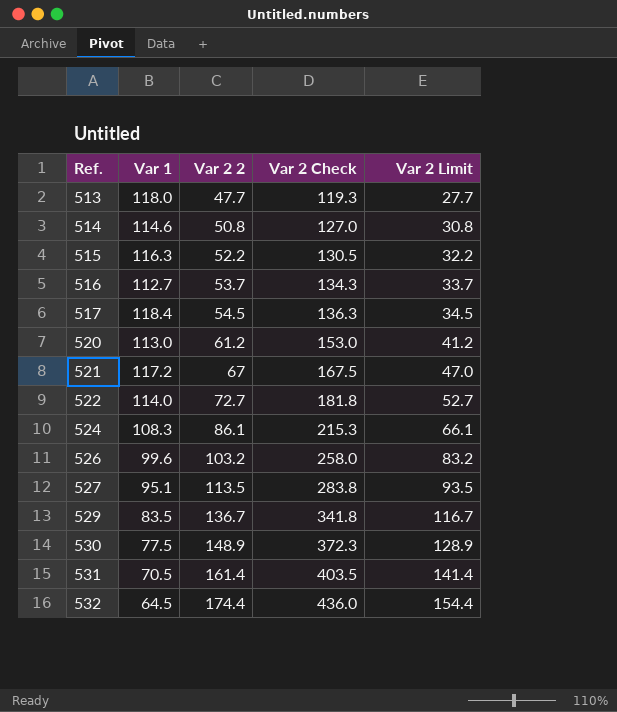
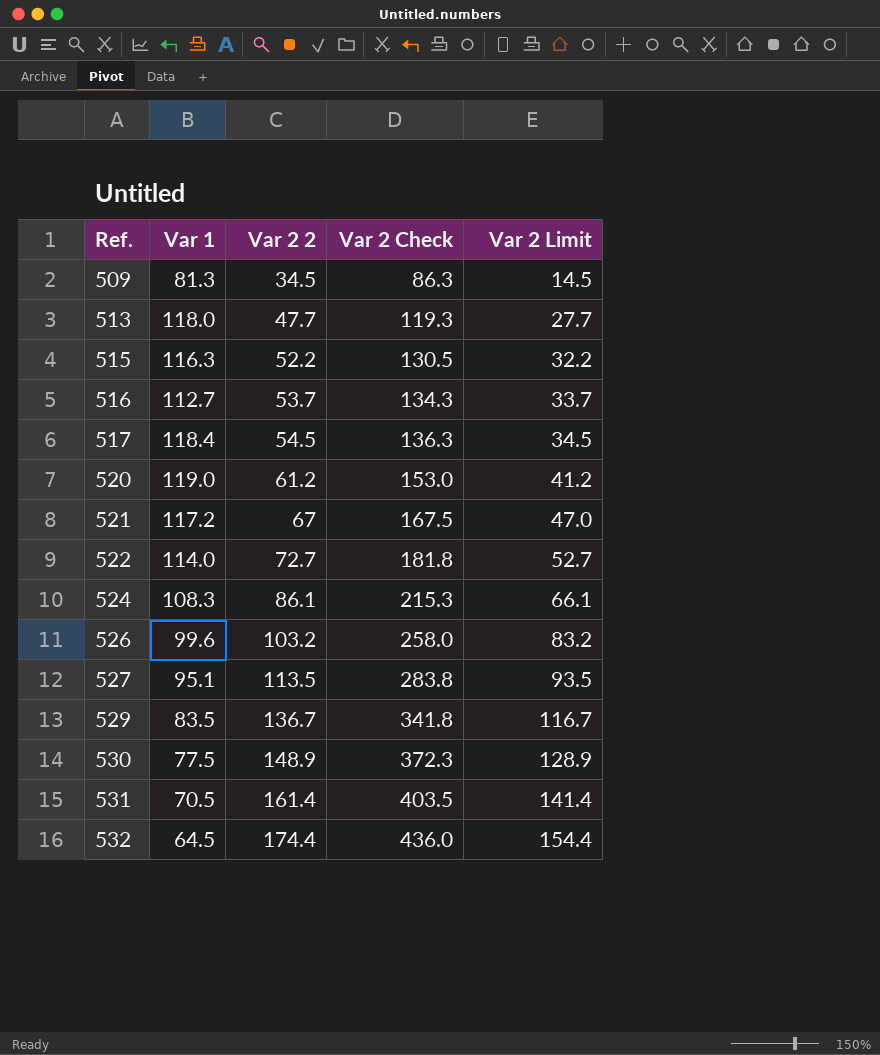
row 514: 114.6 | 50.8 | 127.0 | 30.8 -> none
row 509: none -> 81.3 | 34.5 | 86.3 | 14.5
520 | Var 1: 113.0 -> 119.0

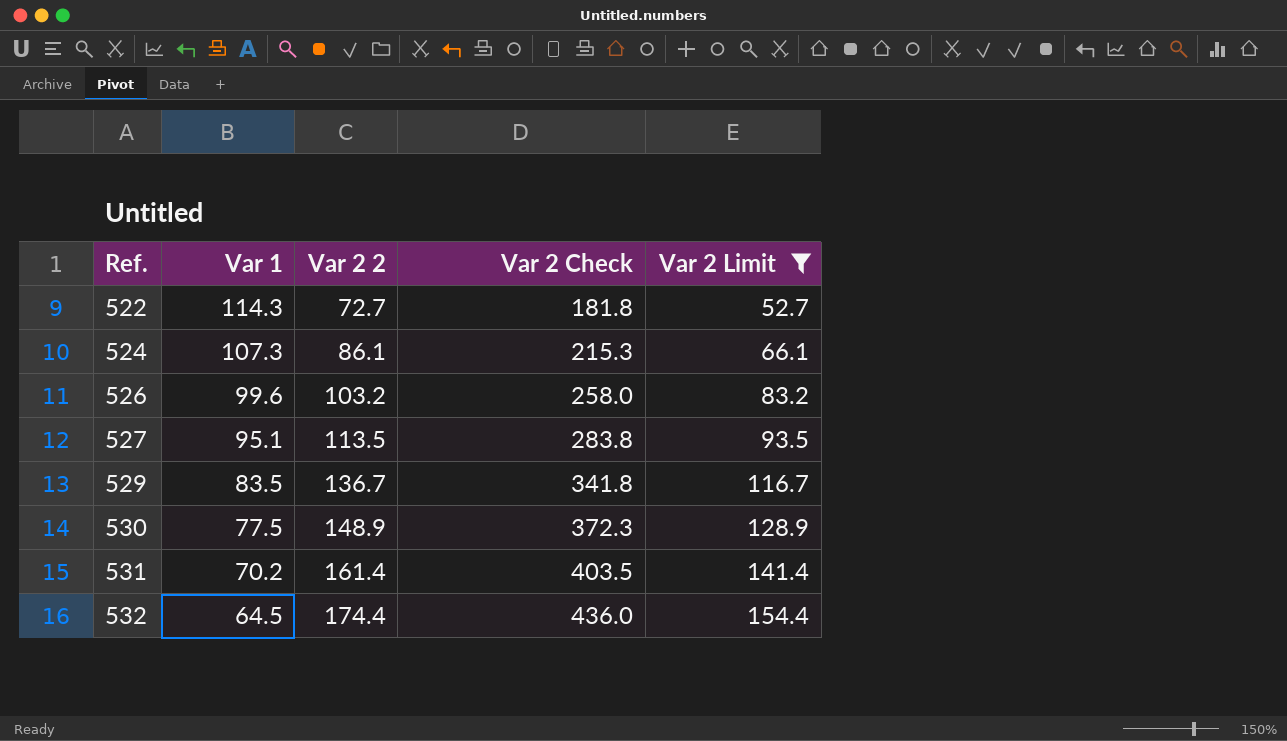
filter: none -> Var 2 Limit >= 52.7
522 | Var 1: 114.0 -> 114.3
524 | Var 1: 108.3 -> 107.3
531 | Var 1: 70.5 -> 70.2

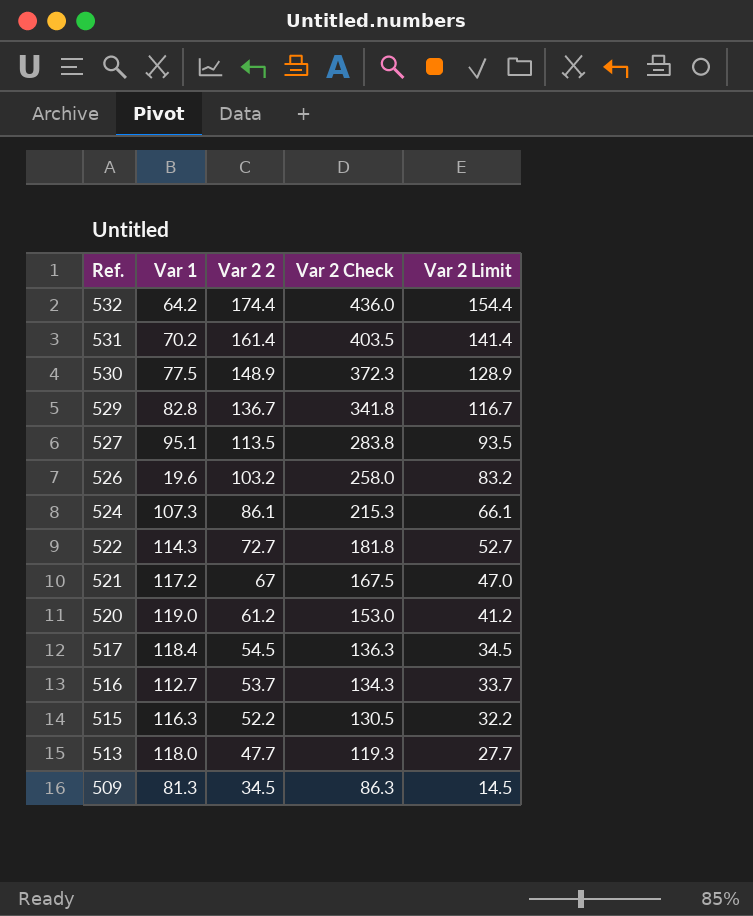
filter: Var 2 Limit >= 52.7 -> none
row order: Ref. ascending -> Ref. descending
532 | Var 1: 64.5 -> 64.2
529 | Var 1: 83.5 -> 82.8
526 | Var 1: 99.6 -> 19.6

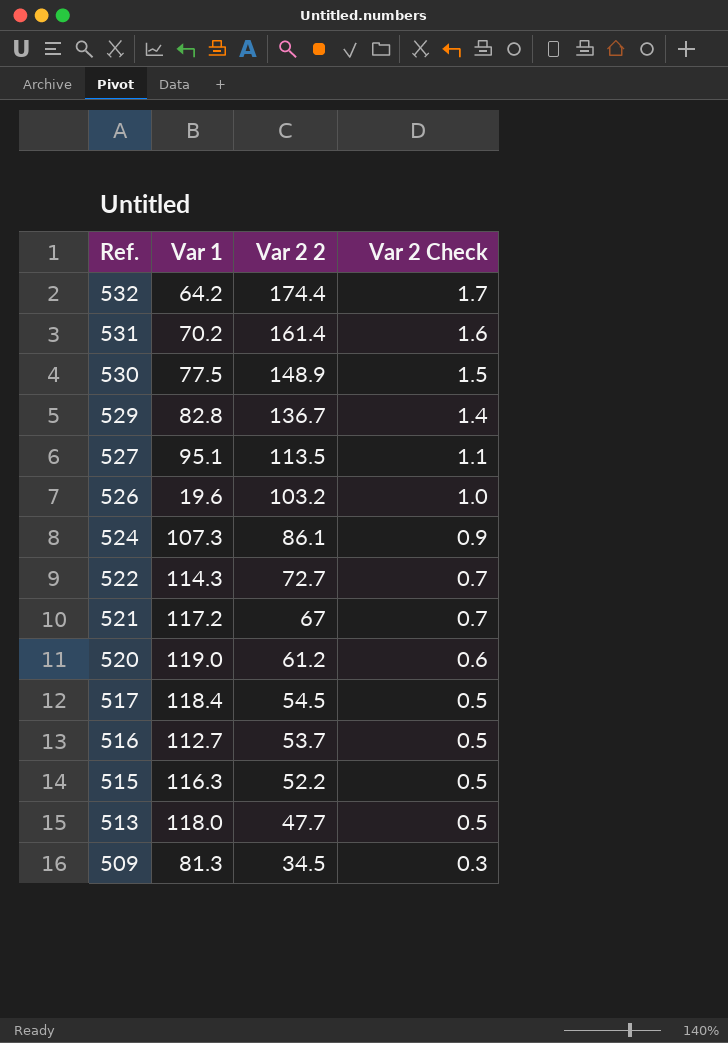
column Var 2 Limit | formula: [Var 2 2] - 20 -> none
column Var 2 Check | formula: [Var 2 2] * 2.5 -> [Var 2 2] * 0.01

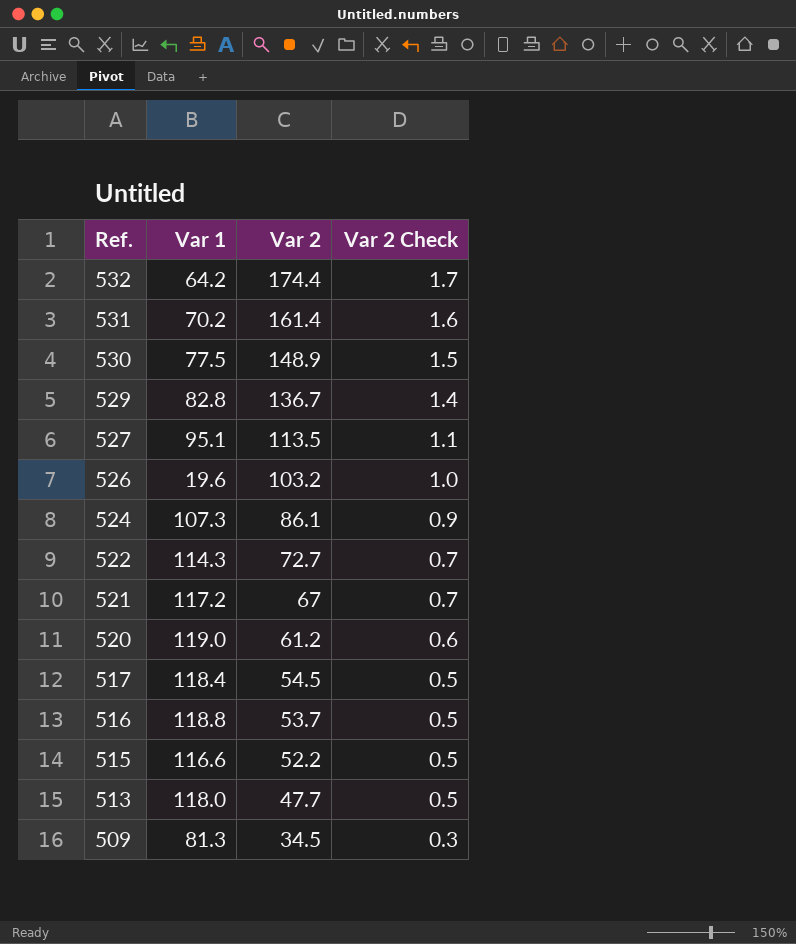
column name: Var 2 2 -> Var 2
516 | Var 1: 112.7 -> 118.8
515 | Var 1: 116.3 -> 116.6

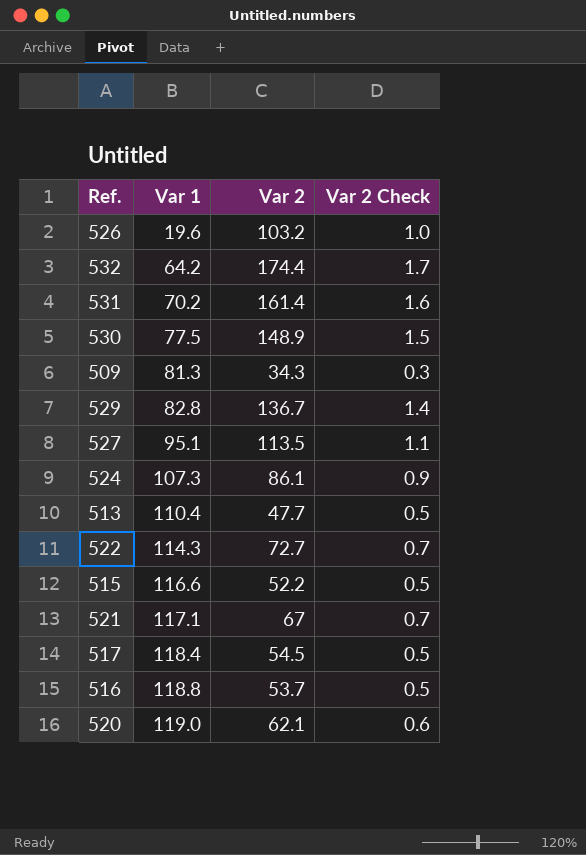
row order: Ref. descending -> Var 1 ascending
509 | Var 2: 34.5 -> 34.3
513 | Var 1: 118.0 -> 110.4
521 | Var 1: 117.2 -> 117.1
520 | Var 2: 61.2 -> 62.1

